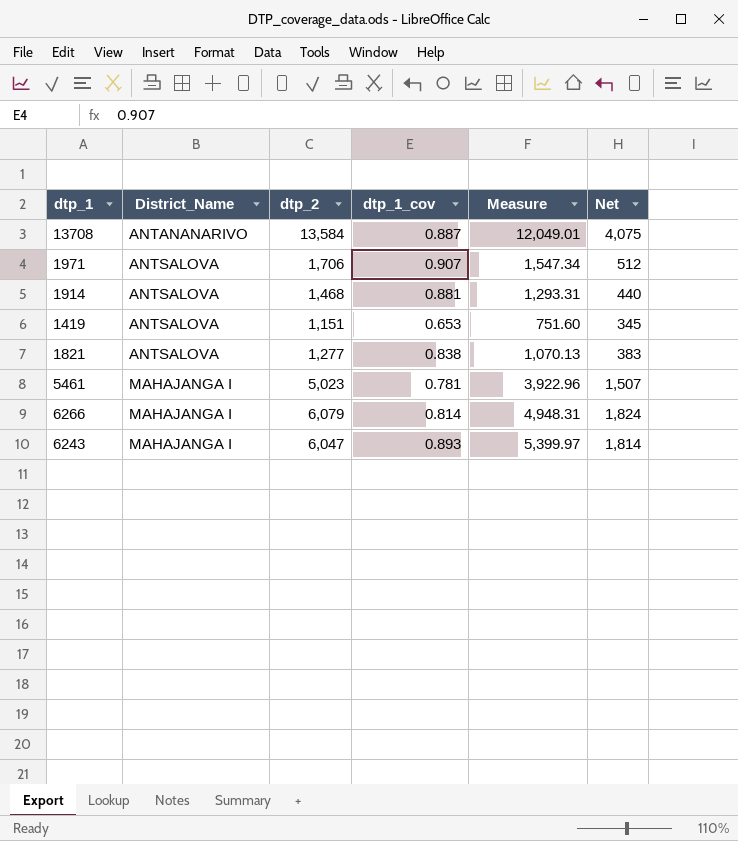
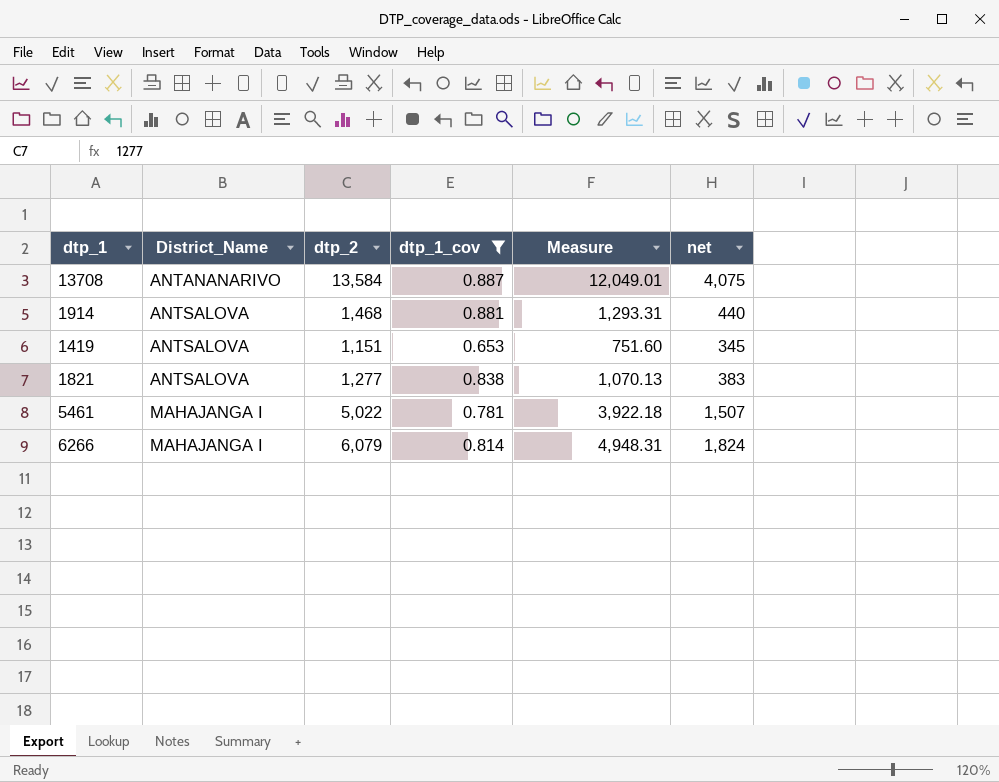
filter: none -> dtp_1_cov <= 0.887
column name: Net -> net
5461 | dtp_2: 5,023 -> 5,022
5461 | Measure: 3,922.96 -> 3,922.18

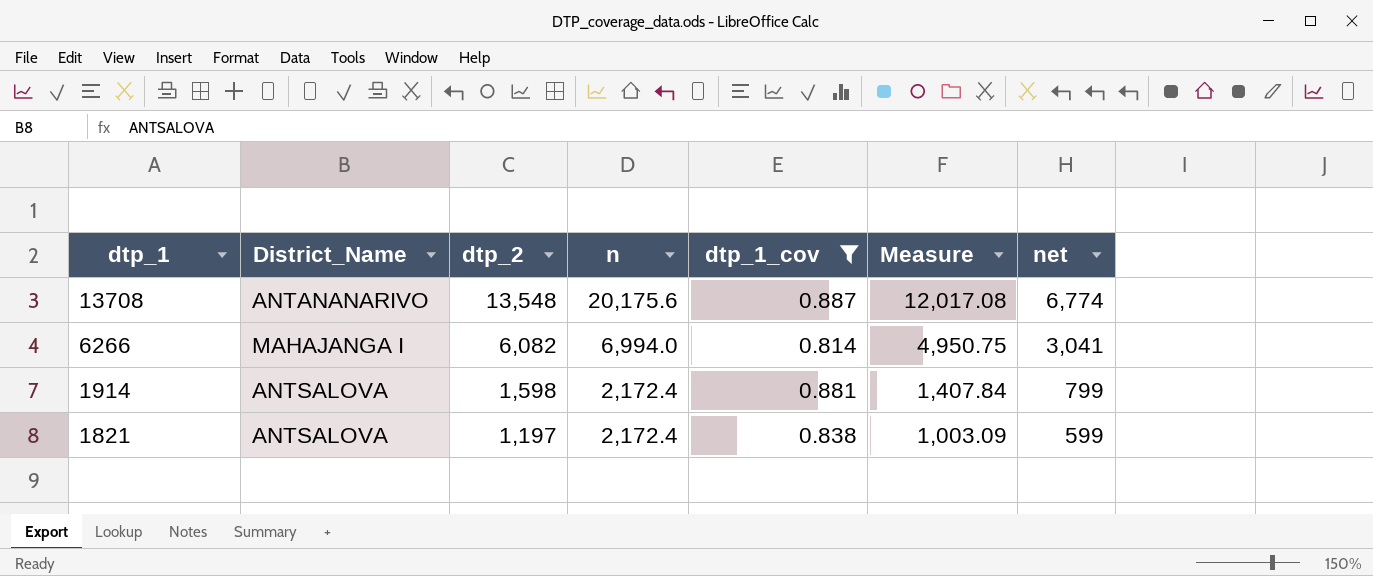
row order: District_Name ascending -> dtp_1 descending
column n | position: none -> 4
column net | formula: [dtp_2] * 0.3 -> [dtp_2] * 0.5
row 1419: ANTSALOVA | 1,151 | 0.653 | 751.60 | 345 -> none
row 5461: MAHAJANGA I | 5,022 | 0.781 | 3,922.18 | 1,507 -> none
13708 | dtp_2: 13,584 -> 13,548
13708 | Measure: 12,049.01 -> 12,017.08
6266 | dtp_2: 6,079 -> 6,082
6266 | Measure: 4,948.31 -> 4,950.75
1914 | dtp_2: 1,468 -> 1,598
1914 | Measure: 1,293.31 -> 1,407.84
1821 | dtp_2: 1,277 -> 1,197
1821 | Measure: 1,070.13 -> 1,003.09

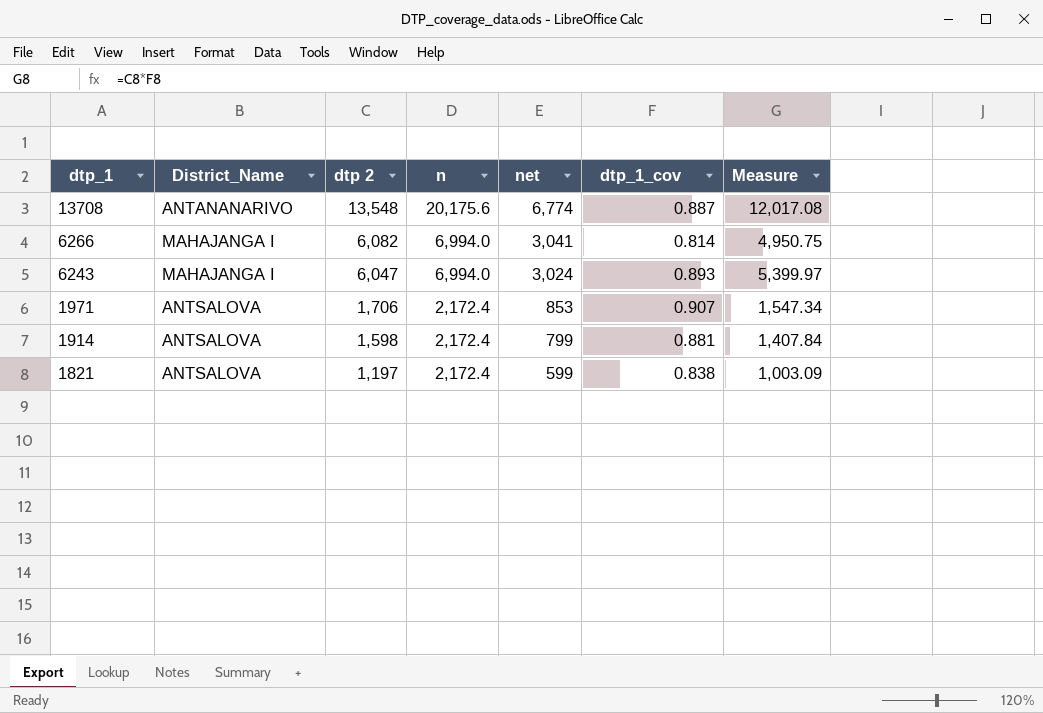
filter: dtp_1_cov <= 0.887 -> none
column name: dtp_2 -> dtp 2
column net | position: 7 -> 5

